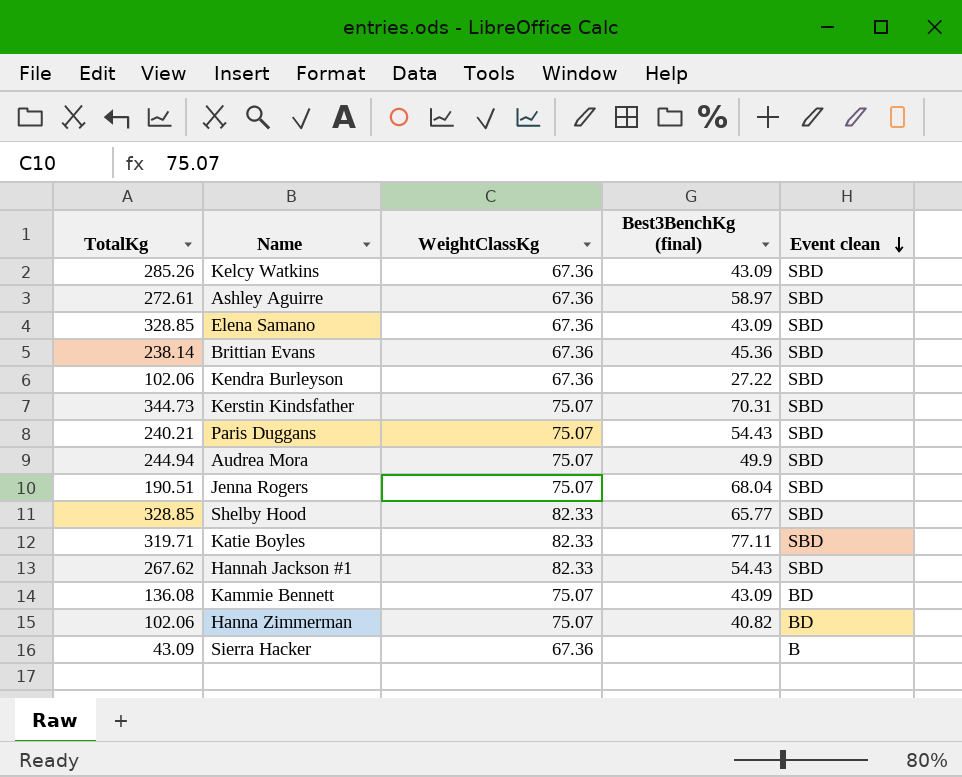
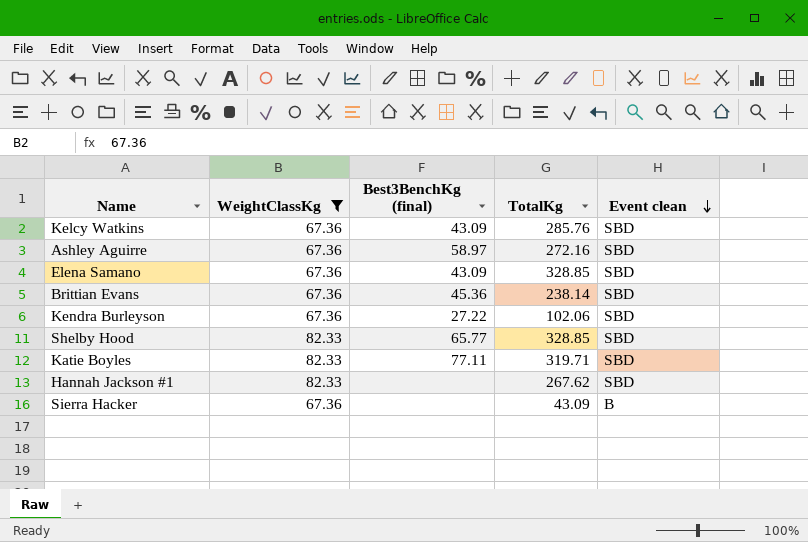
filter: none -> WeightClassKg != 75.07
column TotalKg | position: 1 -> 4
Kelcy Watkins | TotalKg: 285.26 -> 285.76
Ashley Aguirre | TotalKg: 272.61 -> 272.16
Hannah Jackson #1 | Best3BenchKg (final): 54.43 -> none

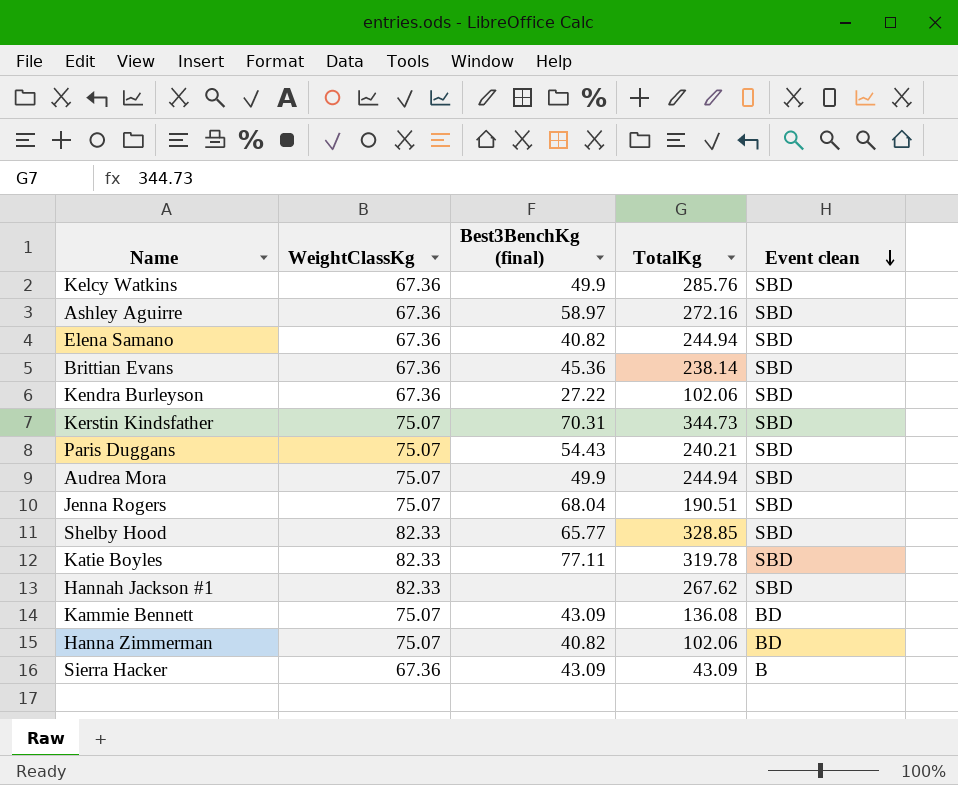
filter: WeightClassKg != 75.07 -> none
Kelcy Watkins | Best3BenchKg (final): 43.09 -> 49.9
Elena Samano | Best3BenchKg (final): 43.09 -> 40.82
Elena Samano | TotalKg: 328.85 -> 244.94
Katie Boyles | TotalKg: 319.71 -> 319.78
Sierra Hacker | Best3BenchKg (final): none -> 43.09

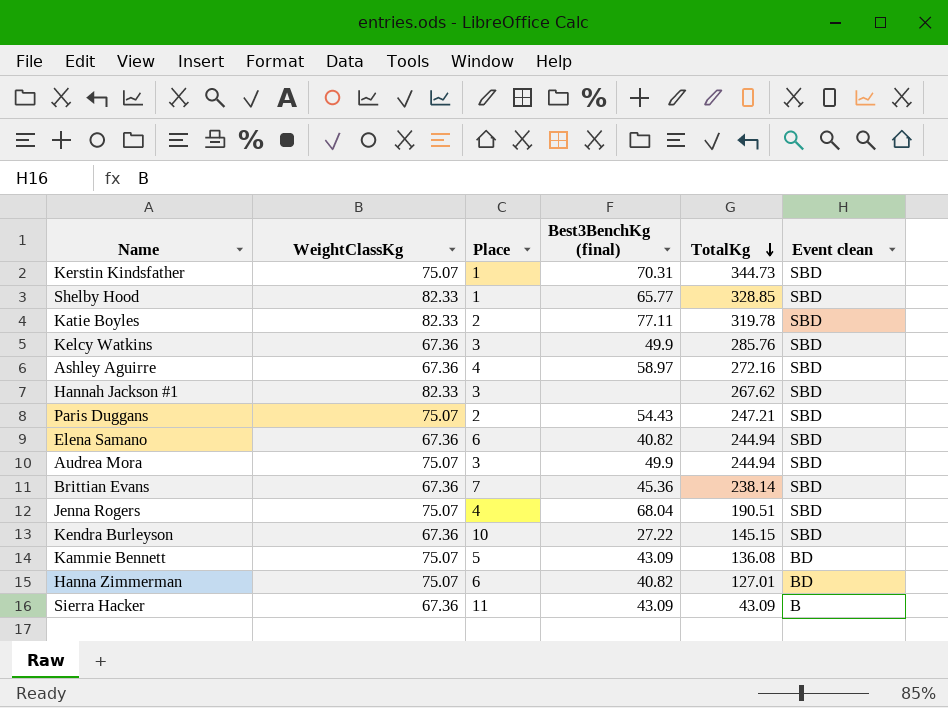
row order: Event clean descending -> TotalKg descending
column Place | position: none -> 3
Paris Duggans | TotalKg: 240.21 -> 247.21
Kendra Burleyson | TotalKg: 102.06 -> 145.15
Hanna Zimmerman | TotalKg: 102.06 -> 127.01

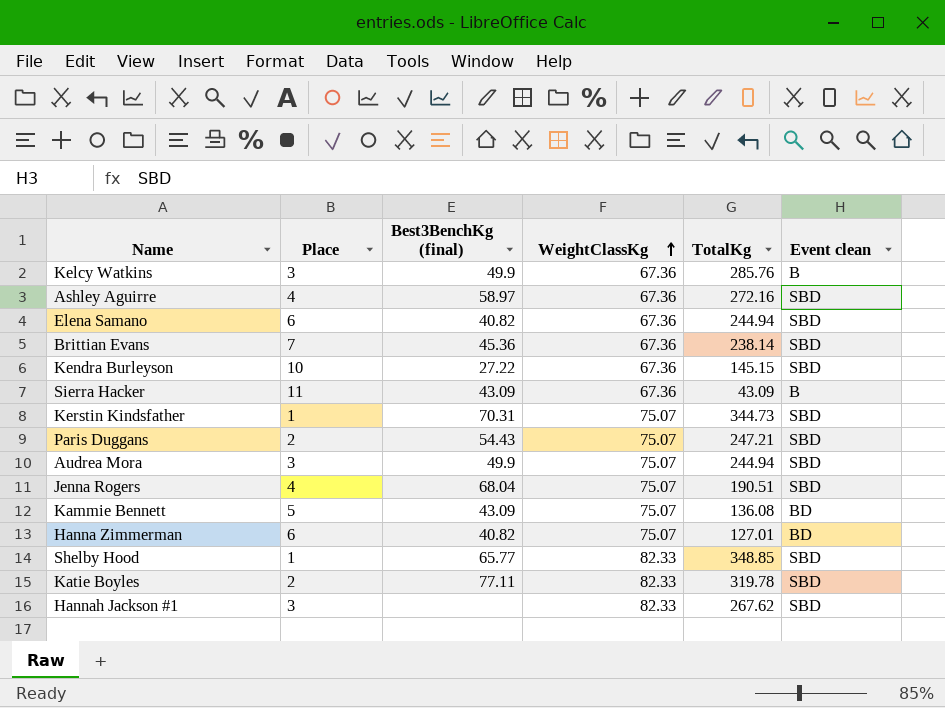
row order: TotalKg descending -> WeightClassKg ascending
column WeightClassKg | position: 2 -> 4
Kelcy Watkins | Event clean: SBD -> B
Shelby Hood | TotalKg: 328.85 -> 348.85

